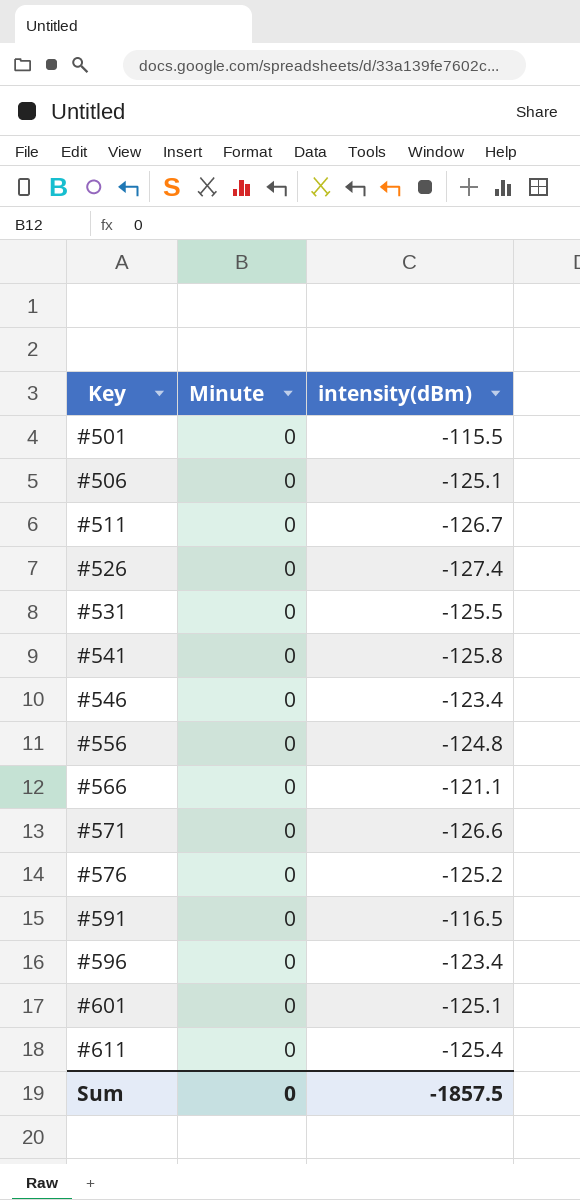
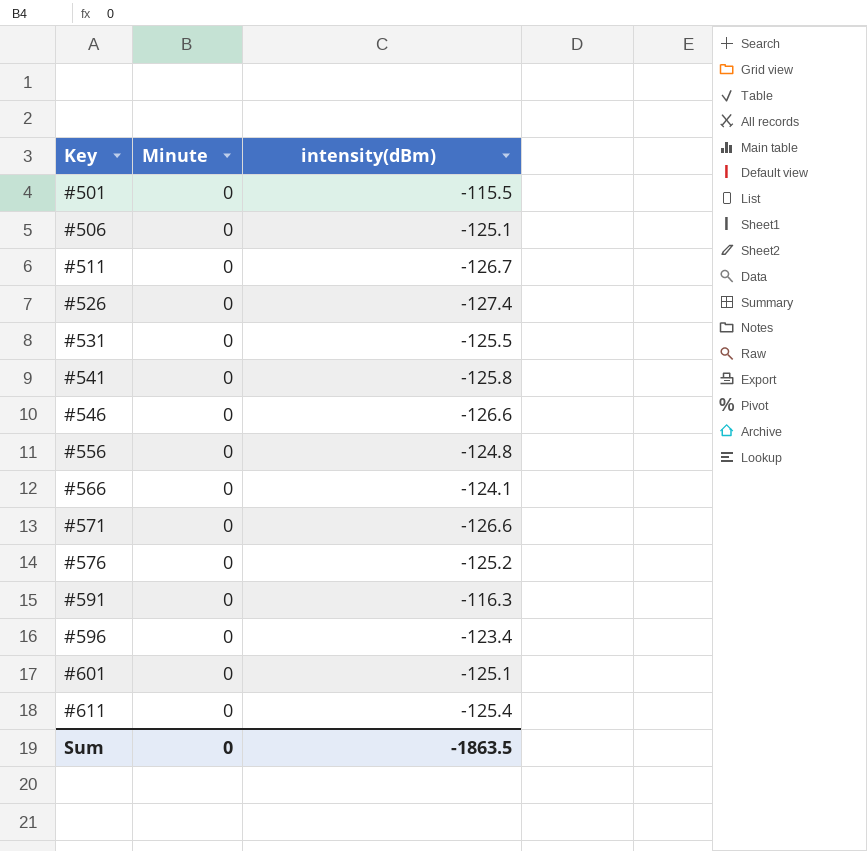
#546 | intensity(dBm): -123.4 -> -126.6
#566 | intensity(dBm): -121.1 -> -124.1
#591 | intensity(dBm): -116.5 -> -116.3
Sum | intensity(dBm): -1857.5 -> -1863.5

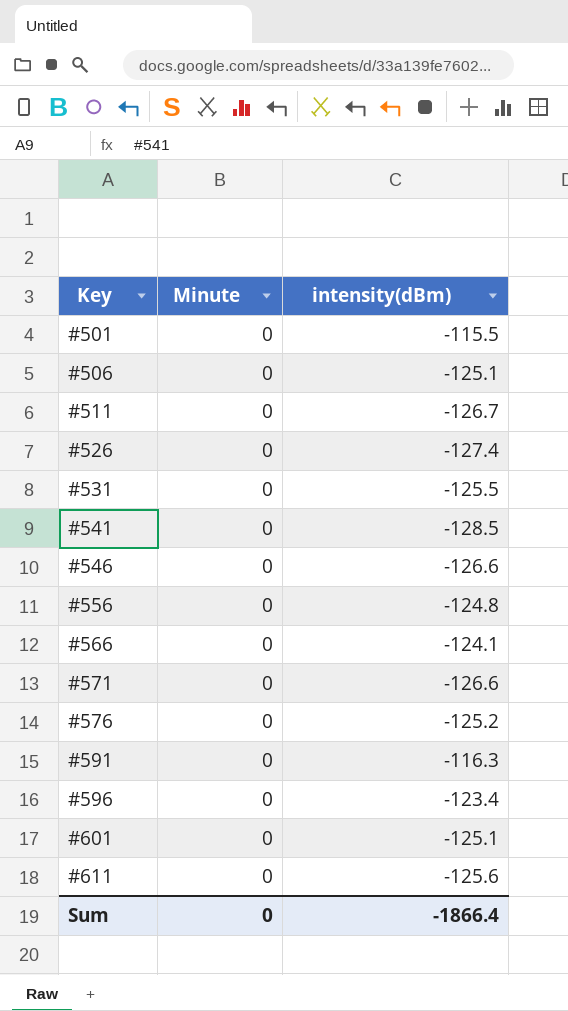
#541 | intensity(dBm): -125.8 -> -128.5
#611 | intensity(dBm): -125.4 -> -125.6
Sum | intensity(dBm): -1863.5 -> -1866.4

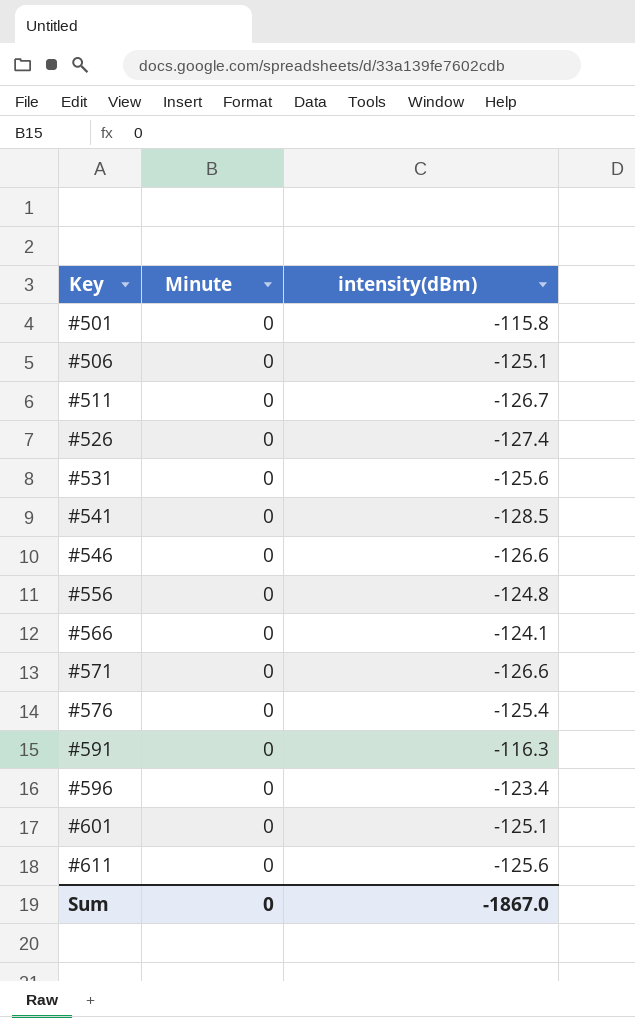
#501 | intensity(dBm): -115.5 -> -115.8
#531 | intensity(dBm): -125.5 -> -125.6
#576 | intensity(dBm): -125.2 -> -125.4
Sum | intensity(dBm): -1866.4 -> -1867.0

